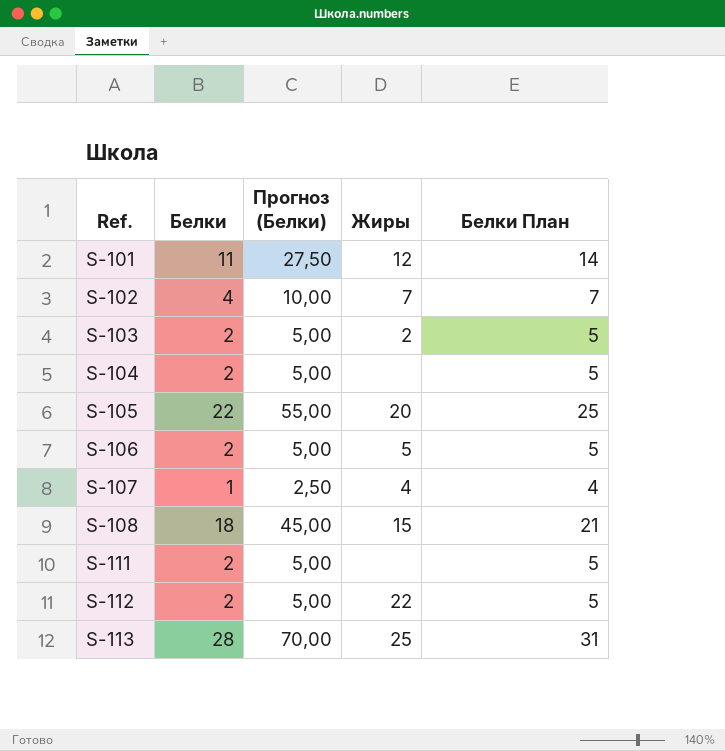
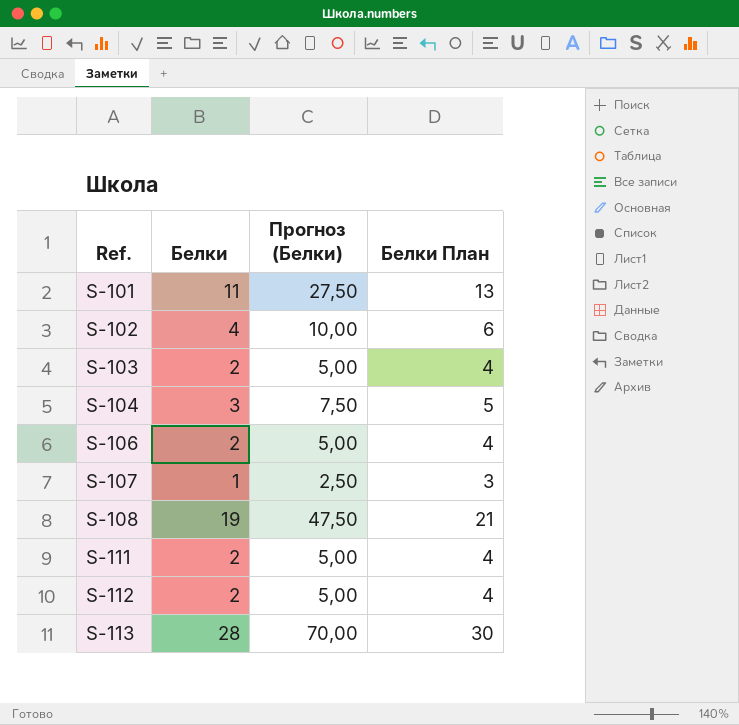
column Жиры | position: 4 -> none
column Белки План | formula: [Белки] + 3 -> [Белки] + 2
row S-105: 22 | 55,00 | 20 | 25 -> none
S-104 | Белки: 2 -> 3
S-104 | Прогноз (Белки): 5,00 -> 7,50
S-108 | Белки: 18 -> 19
S-108 | Прогноз (Белки): 45,00 -> 47,50

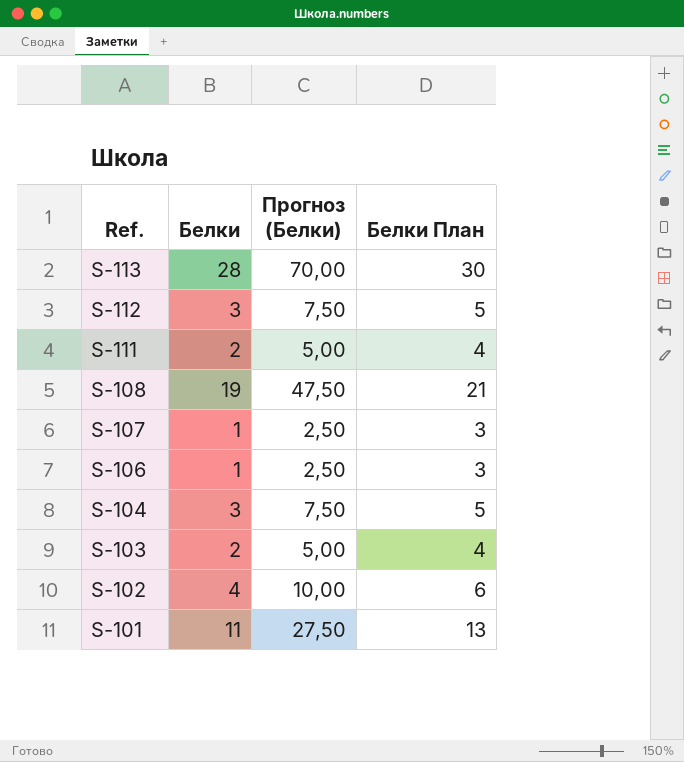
row order: Ref. ascending -> Ref. descending
S-112 | Белки: 2 -> 3
S-112 | Прогноз (Белки): 5,00 -> 7,50
S-112 | Белки План: 4 -> 5
S-106 | Белки: 2 -> 1
S-106 | Прогноз (Белки): 5,00 -> 2,50
S-106 | Белки План: 4 -> 3

